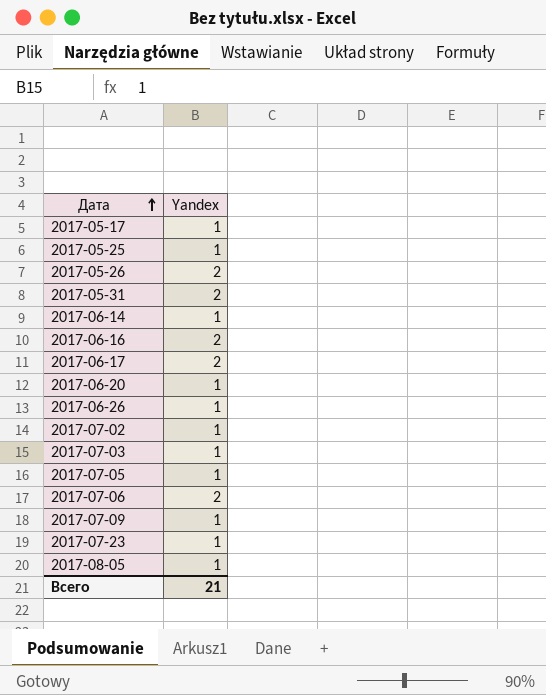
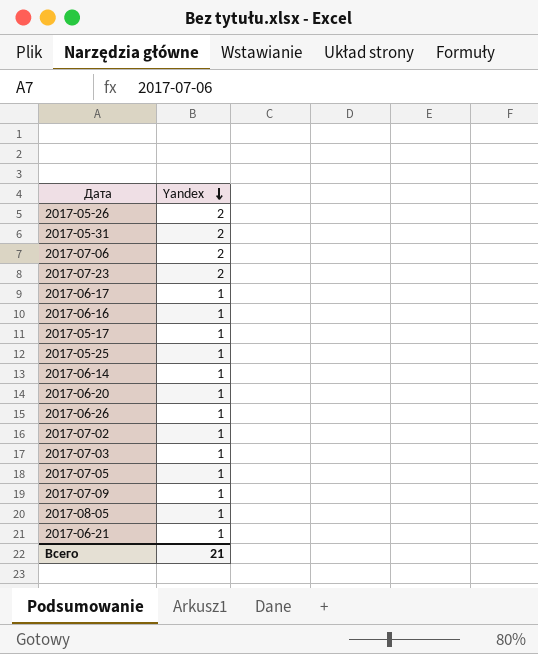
row order: Дата ascending -> Yandex descending
2017-07-23 | Yandex: 1 -> 2
2017-06-17 | Yandex: 2 -> 1
2017-06-16 | Yandex: 2 -> 1
row 2017-06-21: none -> 1

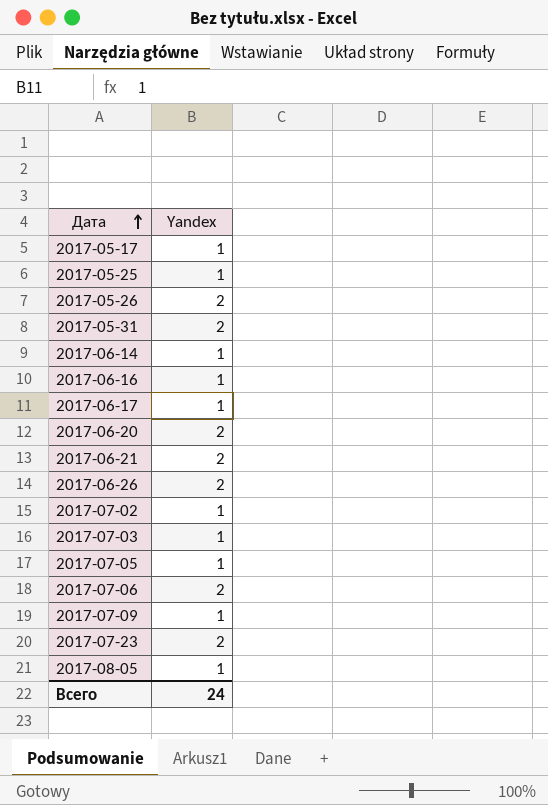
row order: Yandex descending -> Дата ascending
2017-06-20 | Yandex: 1 -> 2
2017-06-21 | Yandex: 1 -> 2
2017-06-26 | Yandex: 1 -> 2
Всего | Yandex: 21 -> 24

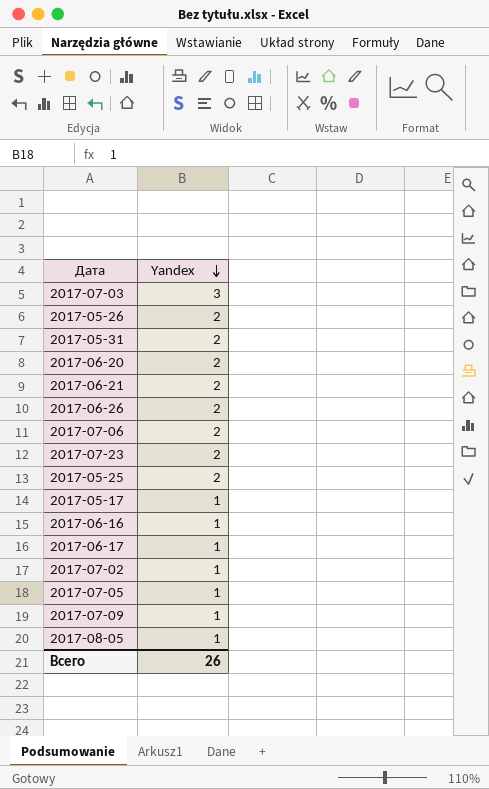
row order: Дата ascending -> Yandex descending
row 2017-06-14: 1 -> none
2017-07-03 | Yandex: 1 -> 3
2017-05-25 | Yandex: 1 -> 2
Всего | Yandex: 24 -> 26

